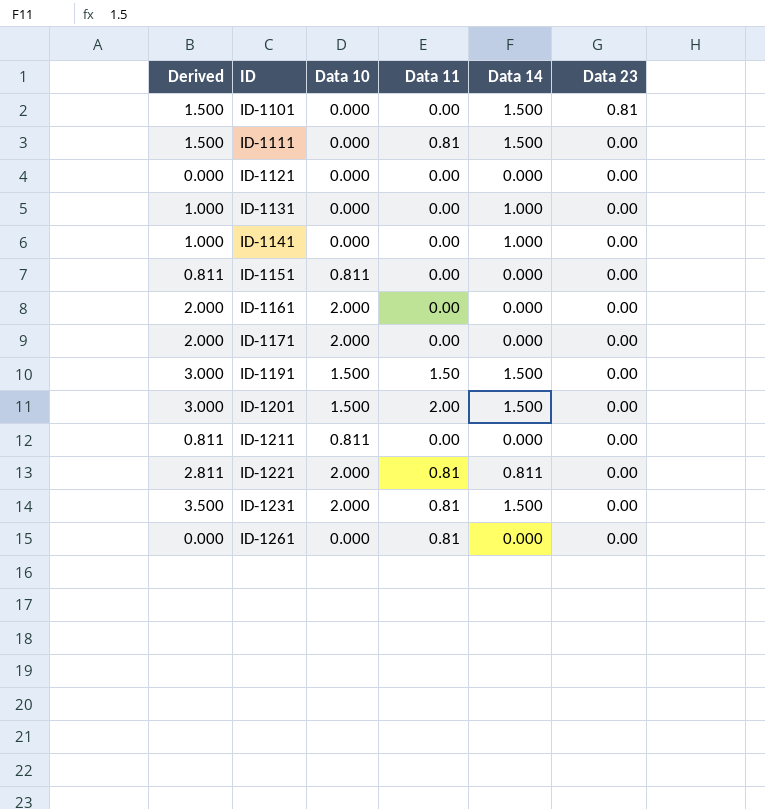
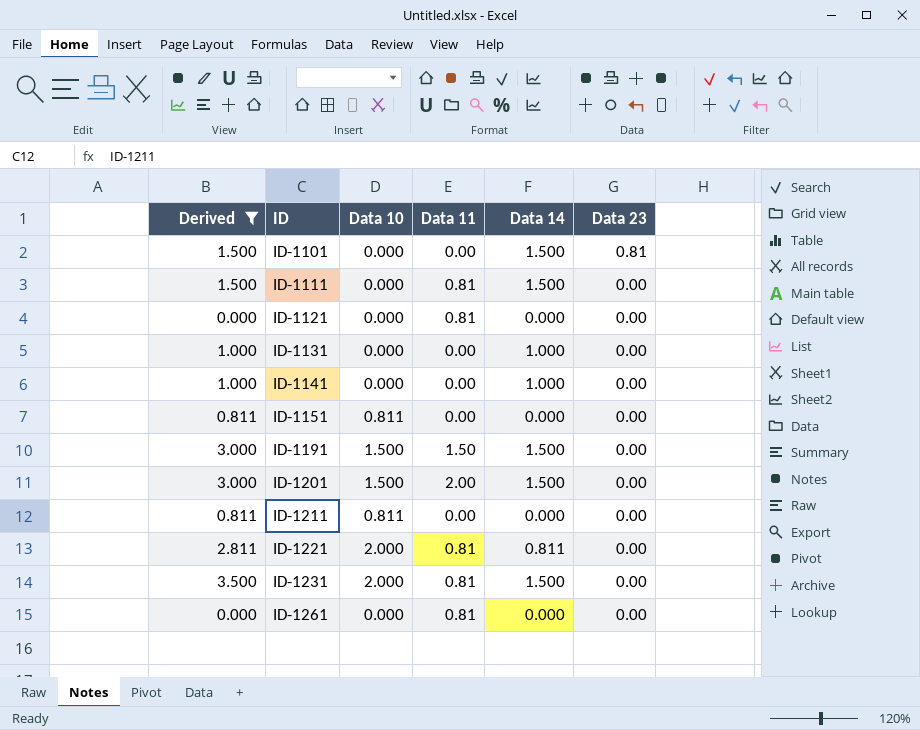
filter: none -> Derived != 2.000
ID-1121 | Data 11: 0.00 -> 0.81

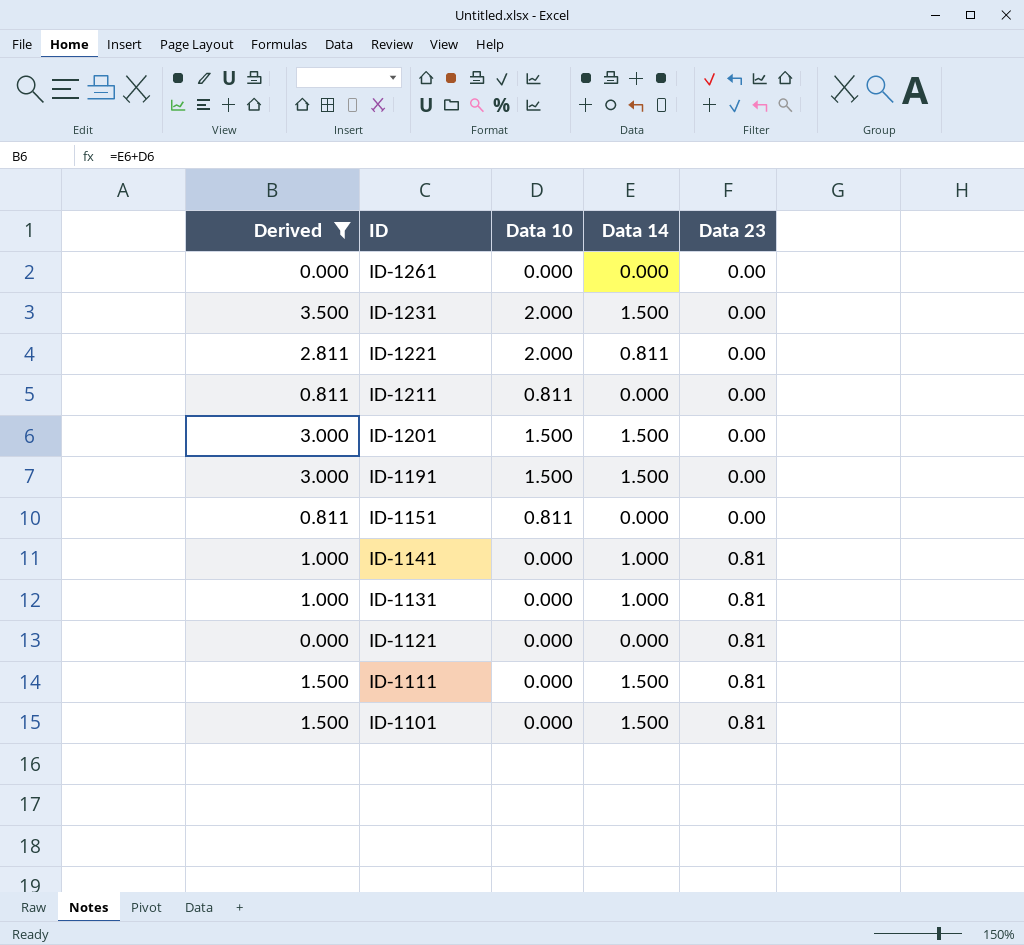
row order: ID ascending -> ID descending
column Data 11 | position: 4 -> none
ID-1141 | Data 23: 0.00 -> 0.81
ID-1131 | Data 23: 0.00 -> 0.81
ID-1121 | Data 23: 0.00 -> 0.81
ID-1111 | Data 23: 0.00 -> 0.81

